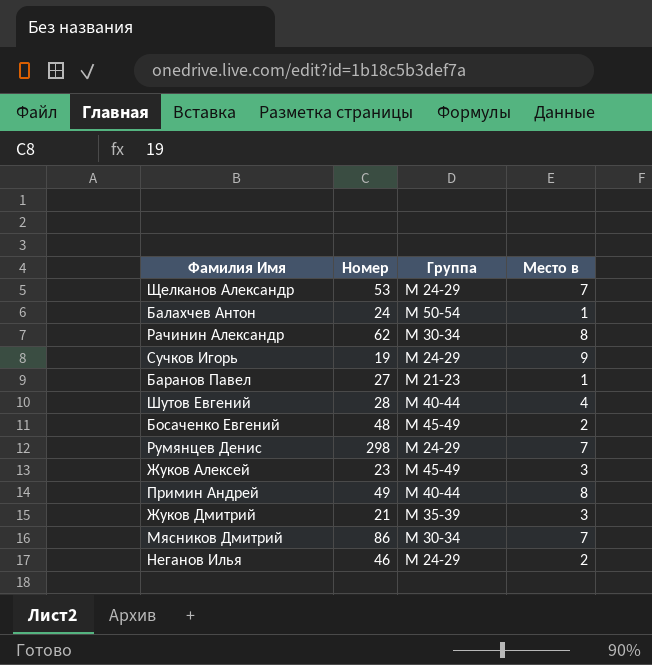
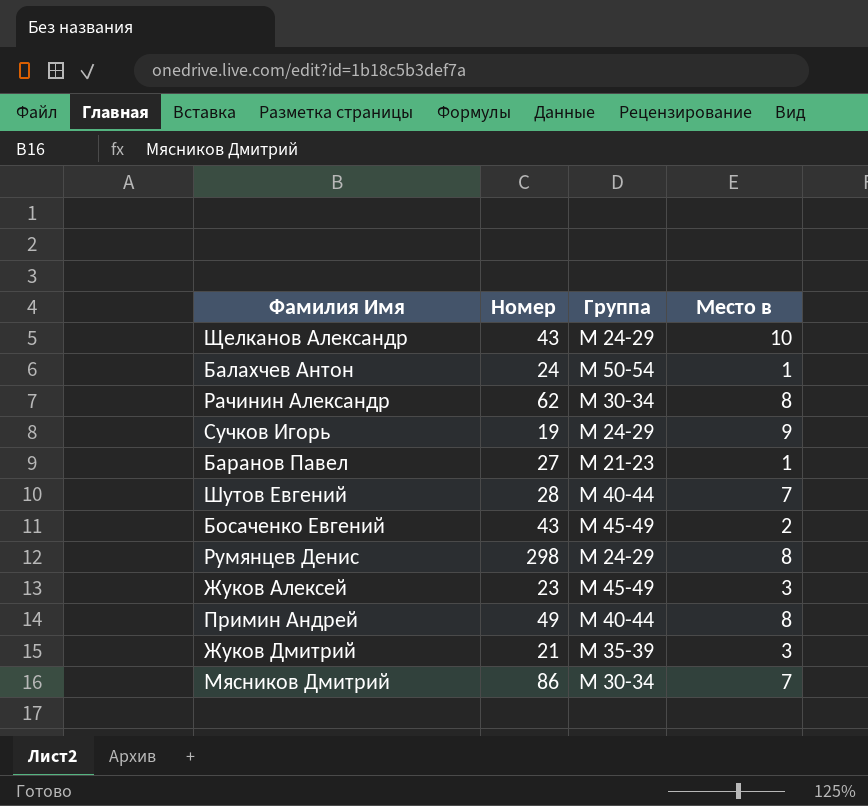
row Неганов Илья: 46 | М 24-29 | 2 -> none
Щелканов Александр | Номер: 53 -> 43
Щелканов Александр | Место в: 7 -> 10
Шутов Евгений | Место в: 4 -> 7
Босаченко Евгений | Номер: 48 -> 43
Румянцев Денис | Место в: 7 -> 8

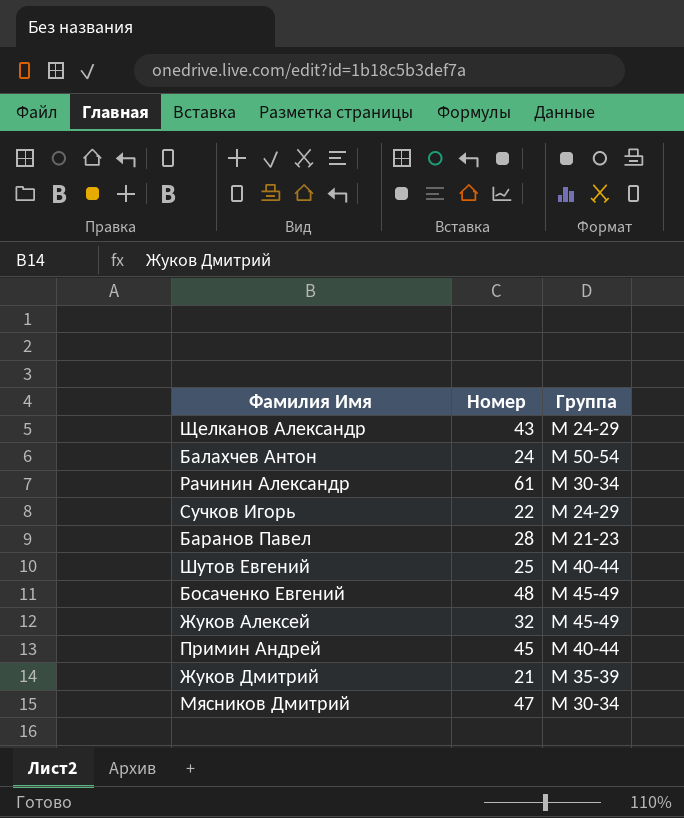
column Место в | position: 4 -> none
row Румянцев Денис: 298 | М 24-29 | 8 -> none
Рачинин Александр | Номер: 62 -> 61
Сучков Игорь | Номер: 19 -> 22
Баранов Павел | Номер: 27 -> 28
Шутов Евгений | Номер: 28 -> 25
Босаченко Евгений | Номер: 43 -> 48
Жуков Алексей | Номер: 23 -> 32
Примин Андрей | Номер: 49 -> 45
Мясников Дмитрий | Номер: 86 -> 47

